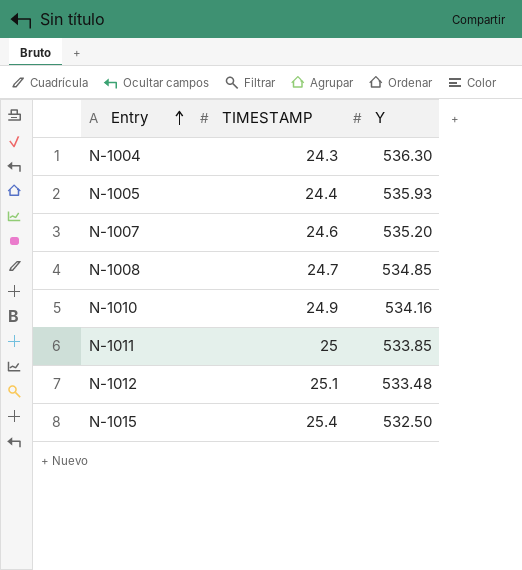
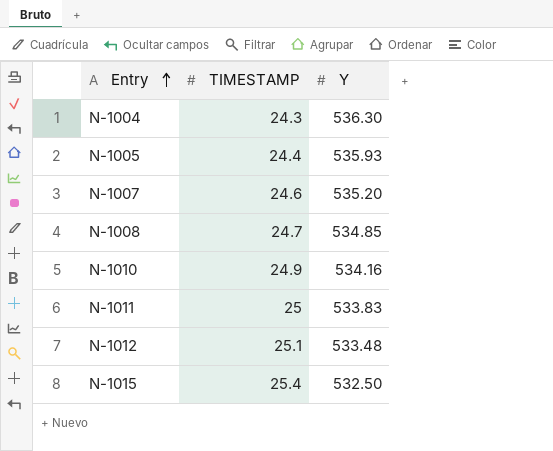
N-1011 | Y: 533.85 -> 533.83

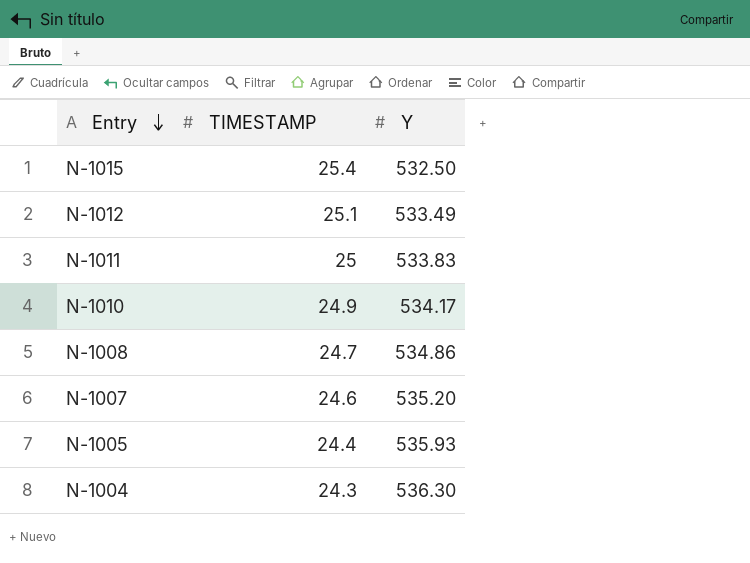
row order: Entry ascending -> Entry descending
N-1012 | Y: 533.48 -> 533.49
N-1010 | Y: 534.16 -> 534.17
N-1008 | Y: 534.85 -> 534.86

